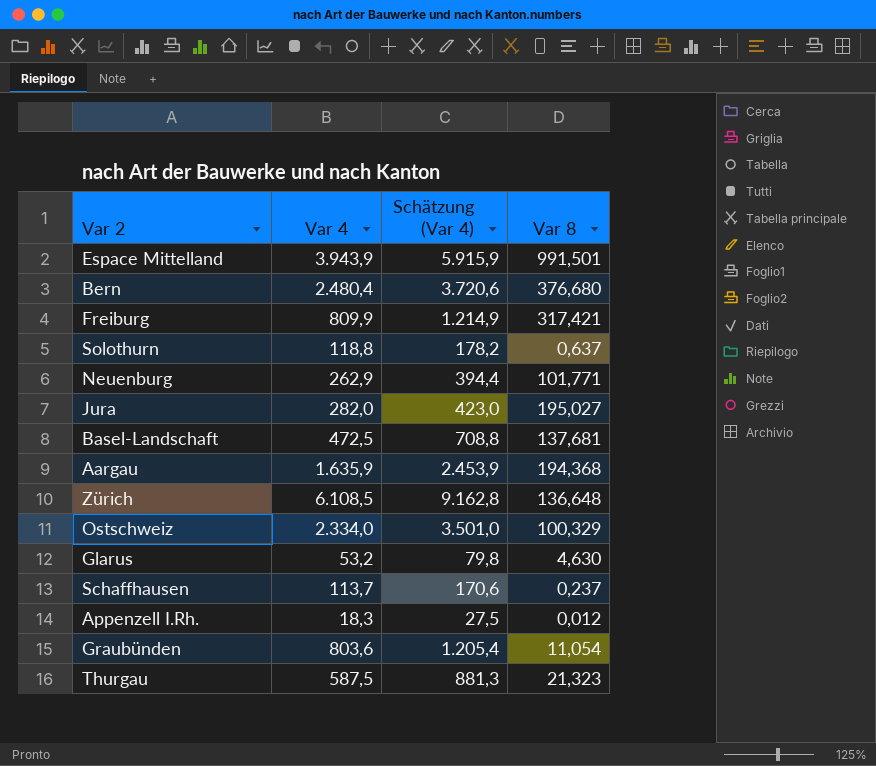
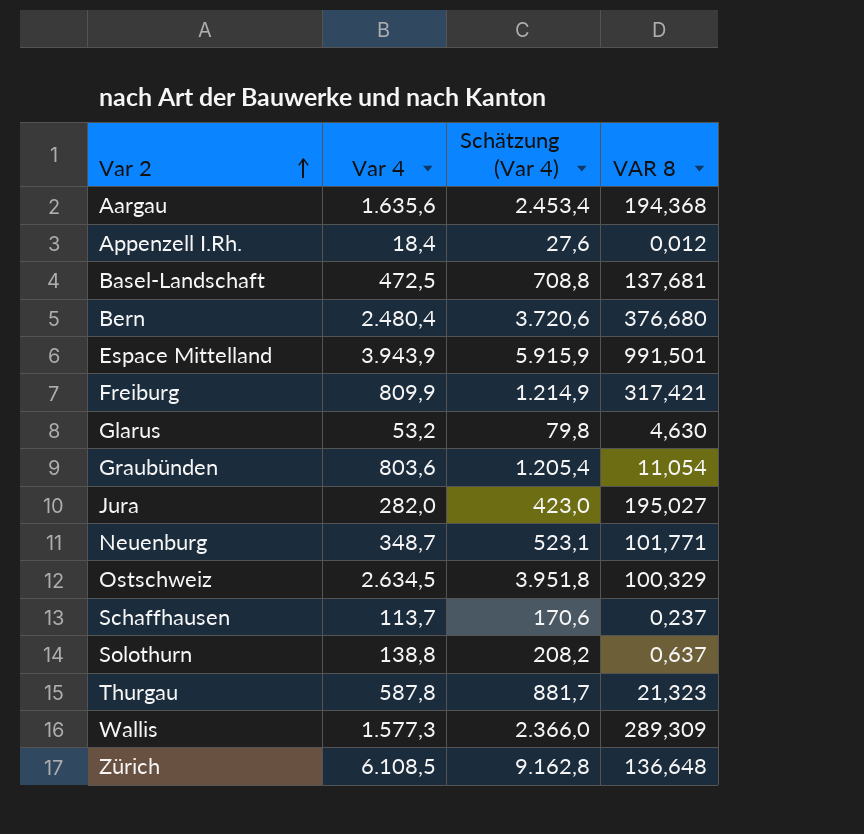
row order: none -> Var 2 ascending
column name: Var 8 -> VAR 8
Aargau | Var 4: 1.635,9 -> 1.635,6
Aargau | Schätzung (Var 4): 2.453,9 -> 2.453,4
Appenzell I.Rh. | Var 4: 18,3 -> 18,4
Appenzell I.Rh. | Schätzung (Var 4): 27,5 -> 27,6
Neuenburg | Var 4: 262,9 -> 348,7
Neuenburg | Schätzung (Var 4): 394,4 -> 523,1
Ostschweiz | Var 4: 2.334,0 -> 2.634,5
Ostschweiz | Schätzung (Var 4): 3.501,0 -> 3.951,8
Solothurn | Var 4: 118,8 -> 138,8
Solothurn | Schätzung (Var 4): 178,2 -> 208,2
Thurgau | Var 4: 587,5 -> 587,8
Thurgau | Schätzung (Var 4): 881,3 -> 881,7
row Wallis: none -> 1.577,3 | 2.366,0 | 289,309

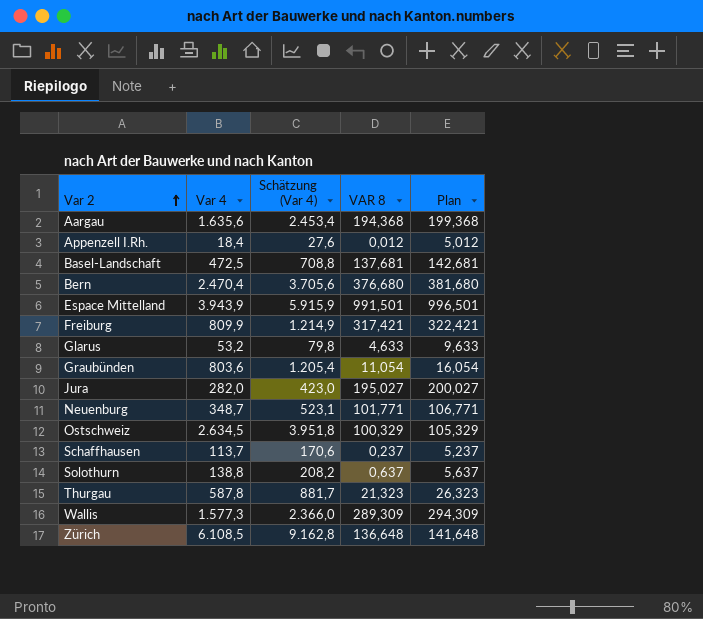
column Plan | formula: none -> [VAR 8] + 5
Bern | Var 4: 2.480,4 -> 2.470,4
Bern | Schätzung (Var 4): 3.720,6 -> 3.705,6
Glarus | VAR 8: 4,630 -> 4,633

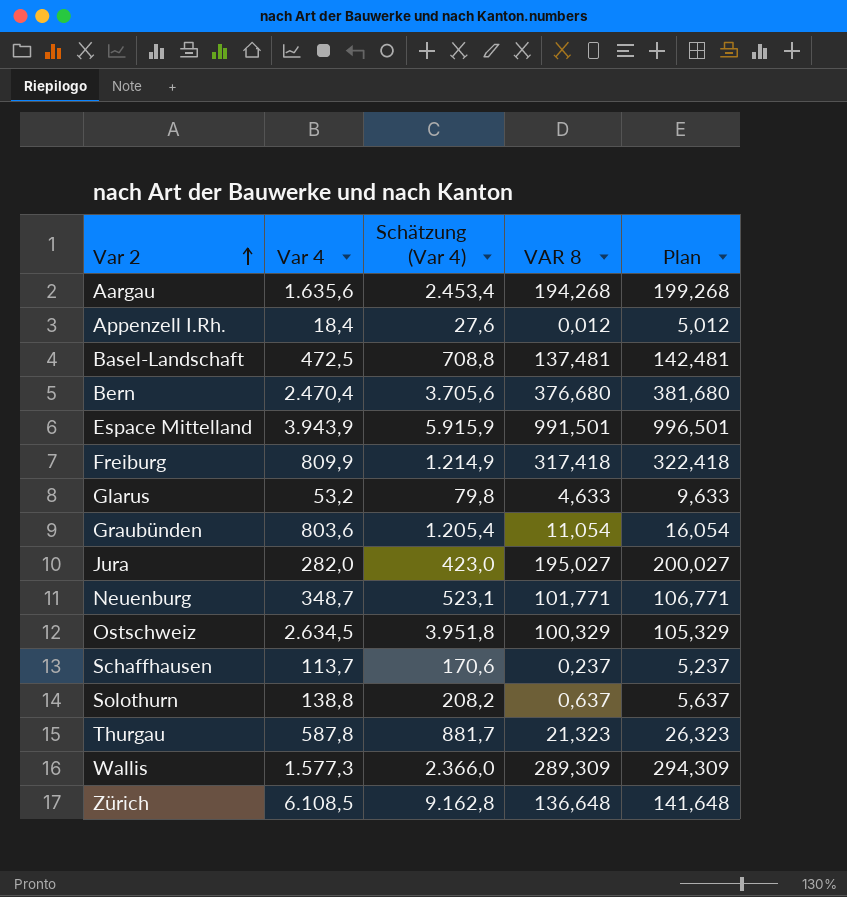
Aargau | VAR 8: 194,368 -> 194,268
Aargau | Plan: 199,368 -> 199,268
Basel-Landschaft | VAR 8: 137,681 -> 137,481
Basel-Landschaft | Plan: 142,681 -> 142,481
Freiburg | VAR 8: 317,421 -> 317,418
Freiburg | Plan: 322,421 -> 322,418

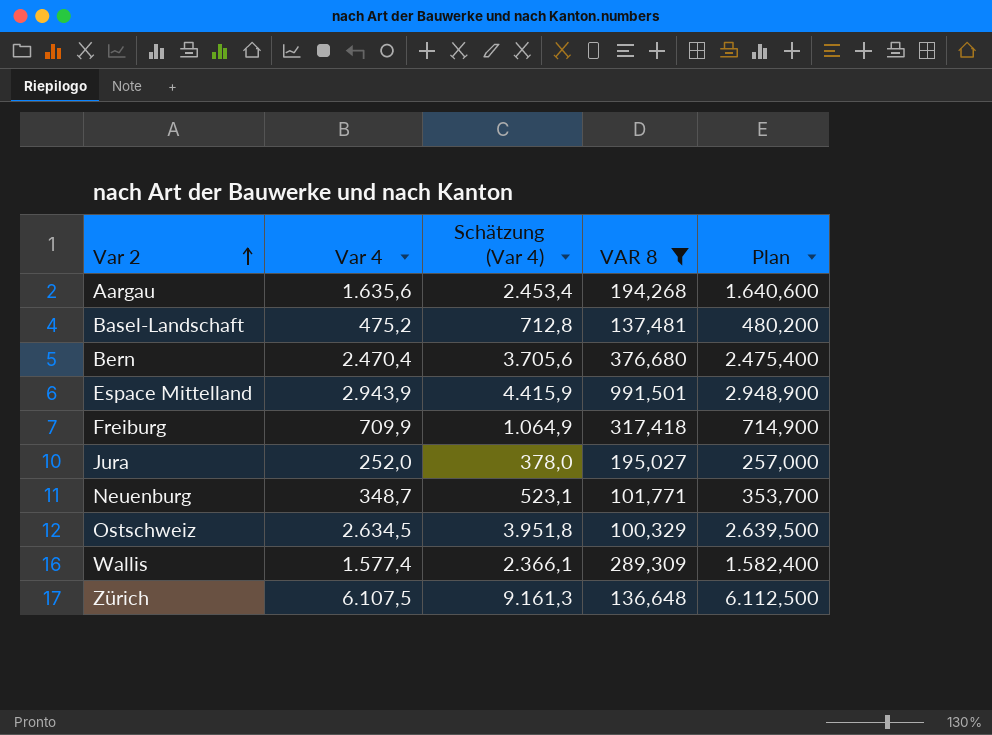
filter: none -> VAR 8 >= 100,329
column Plan | formula: [VAR 8] + 5 -> [Var 4] + 5
Basel-Landschaft | Var 4: 472,5 -> 475,2
Basel-Landschaft | Schätzung (Var 4): 708,8 -> 712,8
Espace Mittelland | Var 4: 3.943,9 -> 2.943,9
Espace Mittelland | Schätzung (Var 4): 5.915,9 -> 4.415,9
Freiburg | Var 4: 809,9 -> 709,9
Freiburg | Schätzung (Var 4): 1.214,9 -> 1.064,9
Jura | Var 4: 282,0 -> 252,0
Jura | Schätzung (Var 4): 423,0 -> 378,0
Wallis | Var 4: 1.577,3 -> 1.577,4
Wallis | Schätzung (Var 4): 2.366,0 -> 2.366,1
Zürich | Var 4: 6.108,5 -> 6.107,5
Zürich | Schätzung (Var 4): 9.162,8 -> 9.161,3

